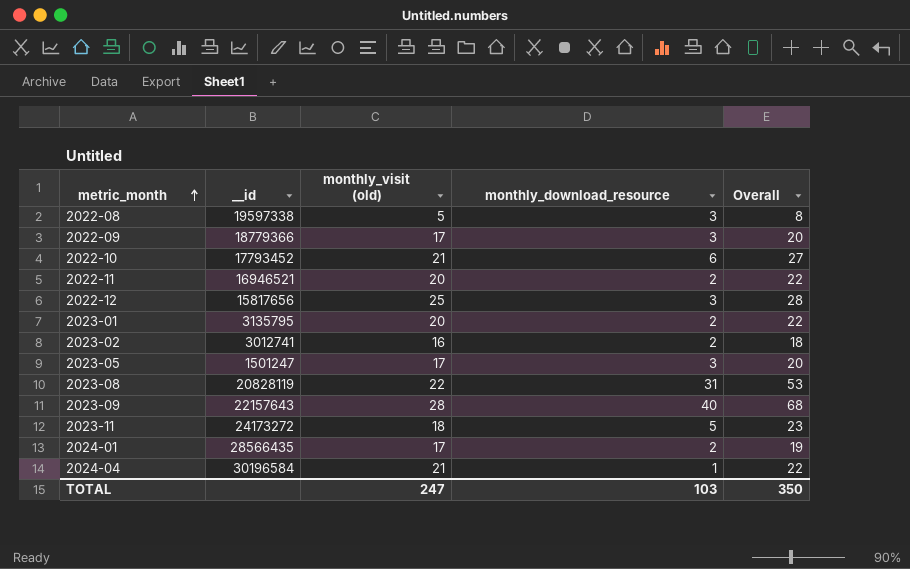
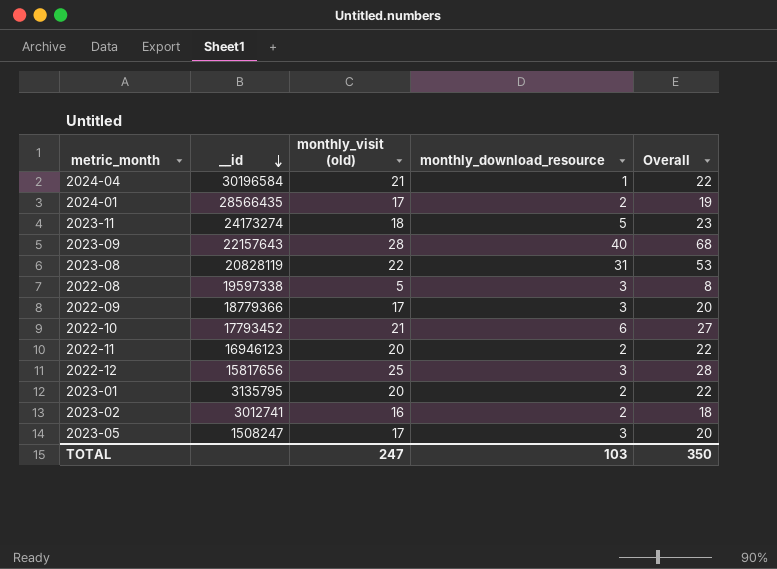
row order: metric_month ascending -> __id descending
2023-11 | __id: 24173272 -> 24173274
2022-11 | __id: 16946521 -> 16946123
2023-05 | __id: 1501247 -> 1508247

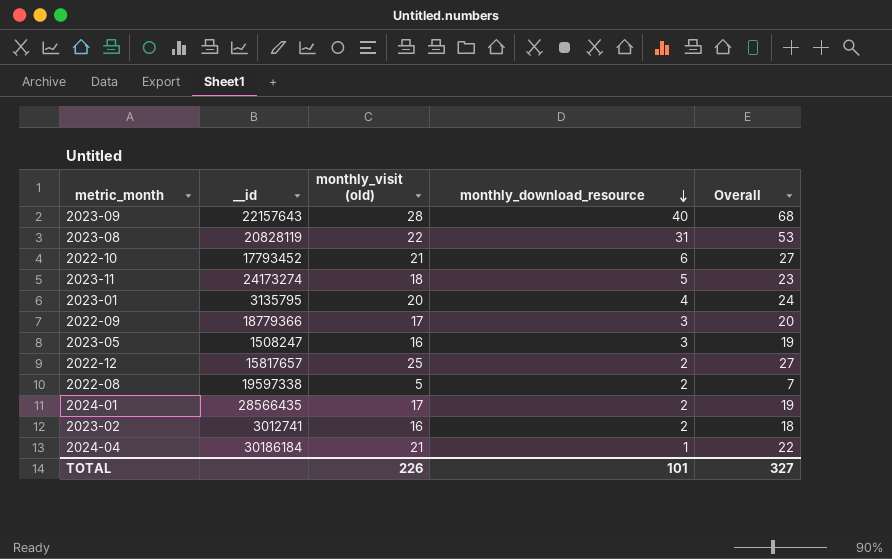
row order: __id descending -> monthly_download_resource descending
row 2022-11: 16946123 | 20 | 2 | 22 -> none
2023-01 | monthly_download_resource: 2 -> 4
2023-01 | Overall: 22 -> 24
2023-05 | monthly_visit (old): 17 -> 16
2023-05 | Overall: 20 -> 19
2022-12 | __id: 15817656 -> 15817657
2022-12 | monthly_download_resource: 3 -> 2
2022-12 | Overall: 28 -> 27
2022-08 | monthly_download_resource: 3 -> 2
2022-08 | Overall: 8 -> 7
2024-04 | __id: 30196584 -> 30186184
TOTAL | monthly_visit (old): 247 -> 226
TOTAL | monthly_download_resource: 103 -> 101
TOTAL | Overall: 350 -> 327

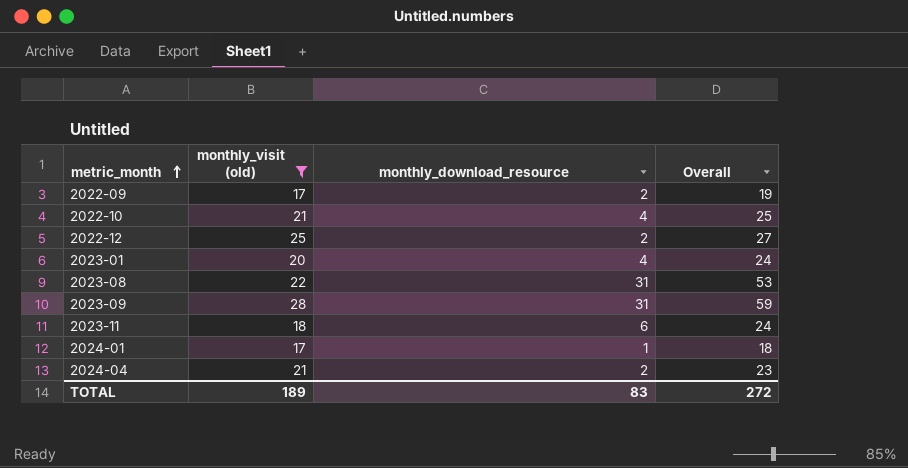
filter: none -> monthly_visit (old) >= 17
row order: monthly_download_resource descending -> metric_month ascending
column __id | position: 2 -> none
2022-09 | monthly_download_resource: 3 -> 2
2022-09 | Overall: 20 -> 19
2022-10 | monthly_download_resource: 6 -> 4
2022-10 | Overall: 27 -> 25
2023-09 | monthly_download_resource: 40 -> 31
2023-09 | Overall: 68 -> 59
2023-11 | monthly_download_resource: 5 -> 6
2023-11 | Overall: 23 -> 24
2024-01 | monthly_download_resource: 2 -> 1
2024-01 | Overall: 19 -> 18
2024-04 | monthly_download_resource: 1 -> 2
2024-04 | Overall: 22 -> 23
TOTAL | monthly_visit (old): 226 -> 189
TOTAL | monthly_download_resource: 101 -> 83
TOTAL | Overall: 327 -> 272

